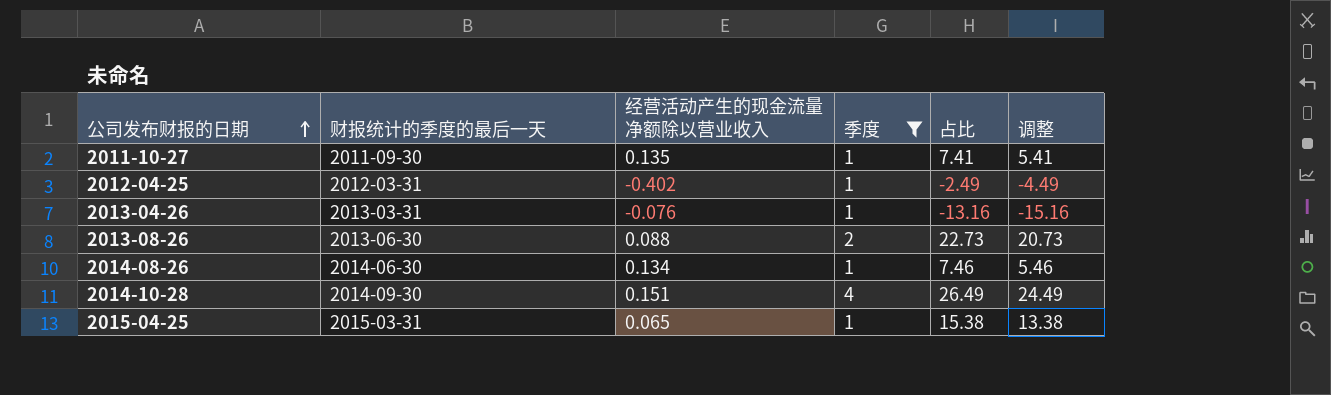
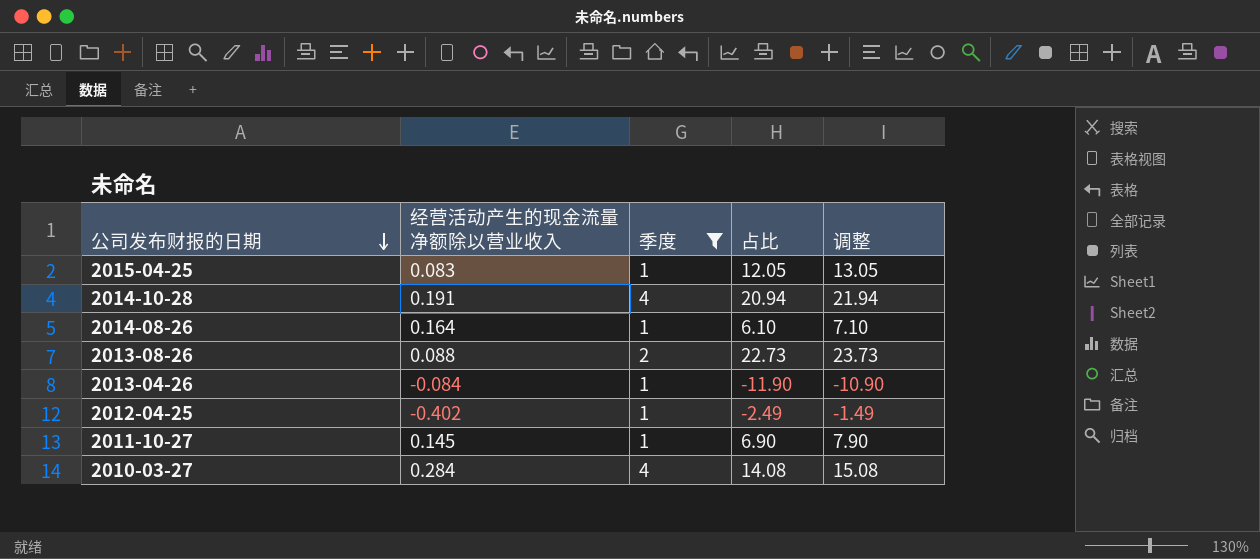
row order: 公司发布财报的日期 ascending -> 公司发布财报的日期 descending
column 财报统计的季度的最后一天 | position: 2 -> none
column 调整 | formula: [占比] - 2 -> [占比] + 1
2015-04-25 | 经营活动产生的现金流量净额除以营业收入: 0.065 -> 0.083
2015-04-25 | 占比: 15.38 -> 12.05
2014-10-28 | 经营活动产生的现金流量净额除以营业收入: 0.151 -> 0.191
2014-10-28 | 占比: 26.49 -> 20.94
2014-08-26 | 经营活动产生的现金流量净额除以营业收入: 0.134 -> 0.164
2014-08-26 | 占比: 7.46 -> 6.10
2013-04-26 | 经营活动产生的现金流量净额除以营业收入: -0.076 -> -0.084
2013-04-26 | 占比: -13.16 -> -11.90
2011-10-27 | 经营活动产生的现金流量净额除以营业收入: 0.135 -> 0.145
2011-10-27 | 占比: 7.41 -> 6.90
row 2010-03-27: none -> 0.284 | 4 | 14.08 | 15.08

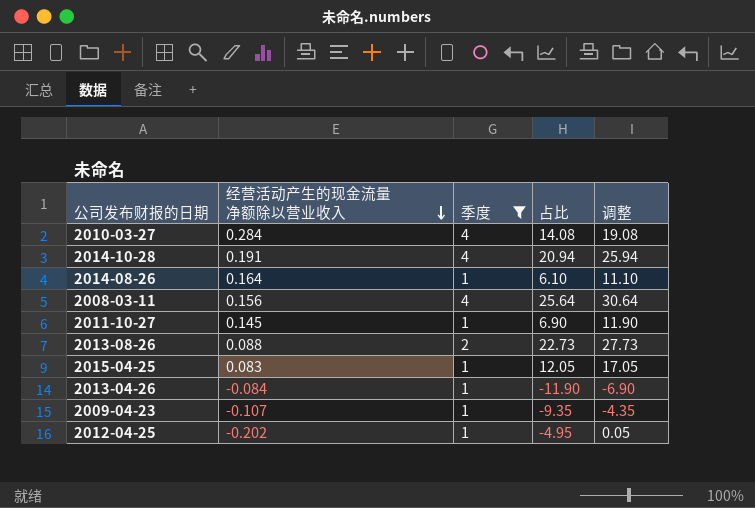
row order: 公司发布财报的日期 descending -> 经营活动产生的现金流量净额除以营业收入 descending
column 调整 | formula: [占比] + 1 -> [占比] + 5
row 2008-03-11: none -> 0.156 | 4 | 25.64 | 30.64
row 2009-04-23: none -> -0.107 | 1 | -9.35 | -4.35
2012-04-25 | 经营活动产生的现金流量净额除以营业收入: -0.402 -> -0.202
2012-04-25 | 占比: -2.49 -> -4.95

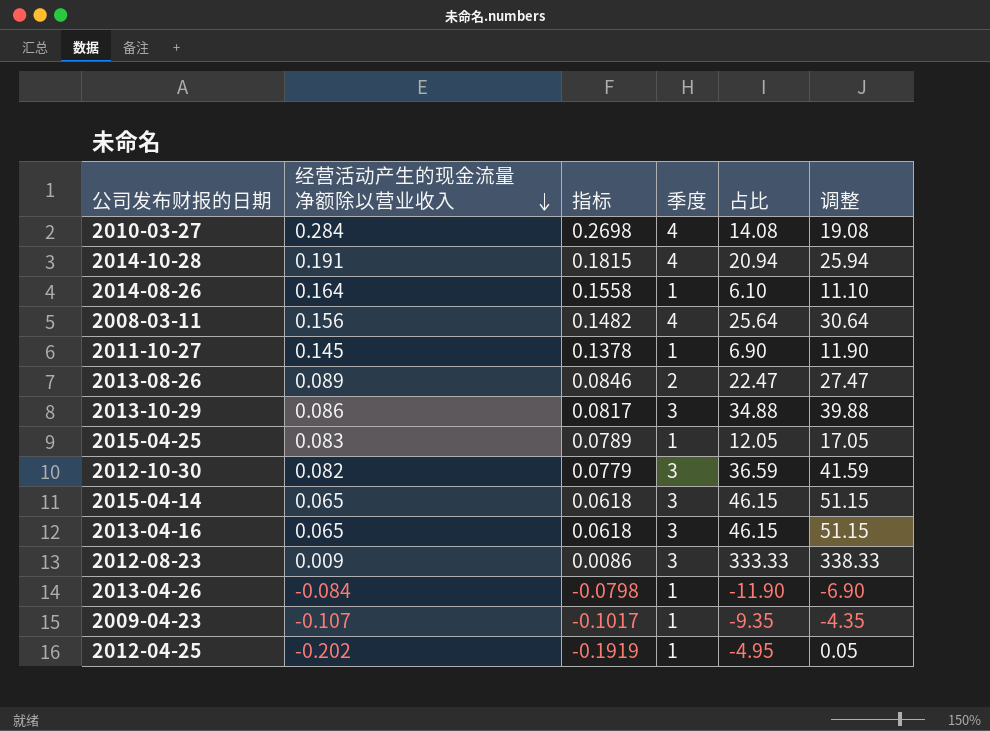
filter: 季度 != 3 -> none
column 指标 | formula: none -> [经营活动产生的现金流量净额除以营业收入] * 0.95
2013-08-26 | 经营活动产生的现金流量净额除以营业收入: 0.088 -> 0.089
2013-08-26 | 占比: 22.73 -> 22.47
2013-08-26 | 调整: 27.73 -> 27.47

